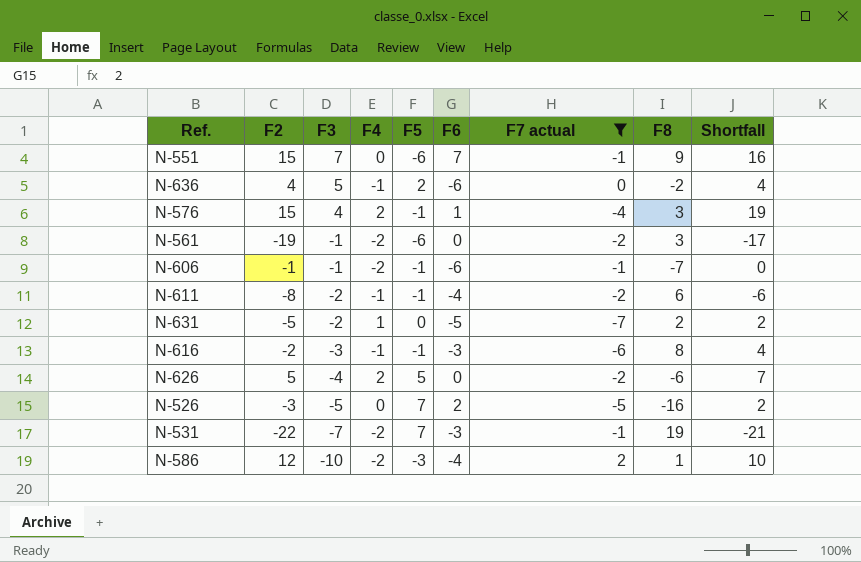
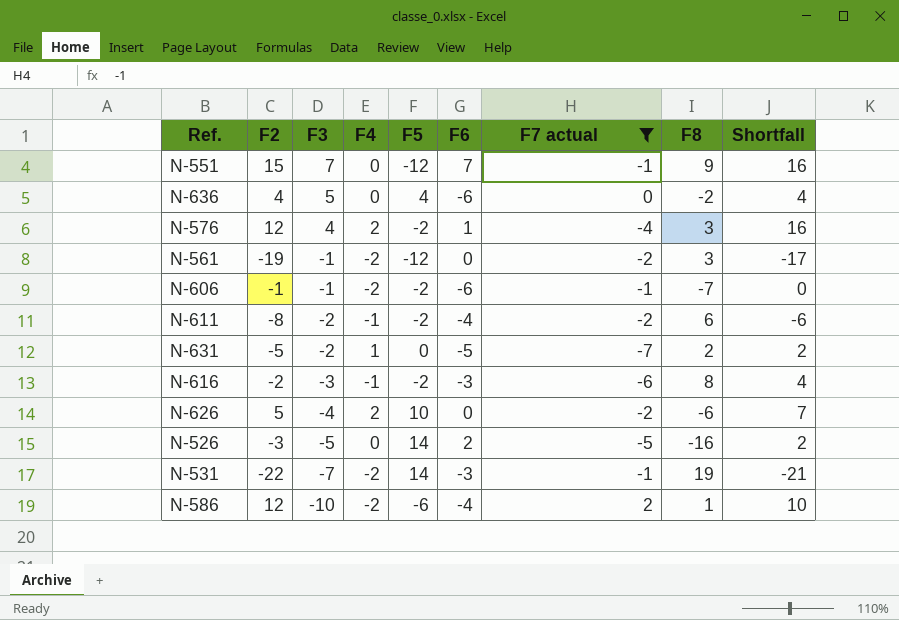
N-551 | F5: -6 -> -12
N-636 | F4: -1 -> 0
N-636 | F5: 2 -> 4
N-576 | F2: 15 -> 12
N-576 | F5: -1 -> -2
N-576 | Shortfall: 19 -> 16
N-561 | F5: -6 -> -12
N-606 | F5: -1 -> -2
N-611 | F5: -1 -> -2
N-616 | F5: -1 -> -2
N-626 | F5: 5 -> 10
N-526 | F5: 7 -> 14
N-531 | F5: 7 -> 14
N-586 | F5: -3 -> -6

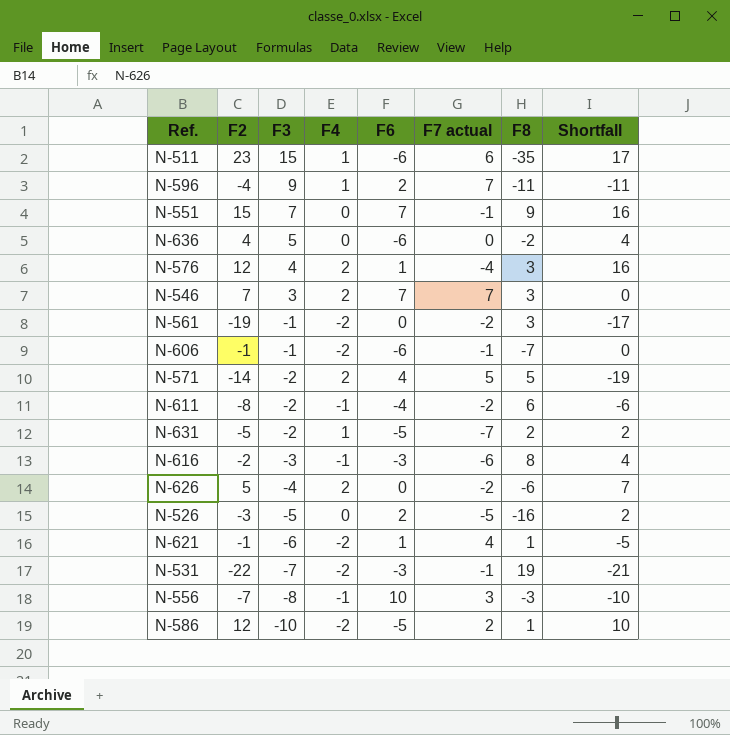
filter: F7 actual <= 2 -> none
column F5 | position: 5 -> none
N-586 | F6: -4 -> -5

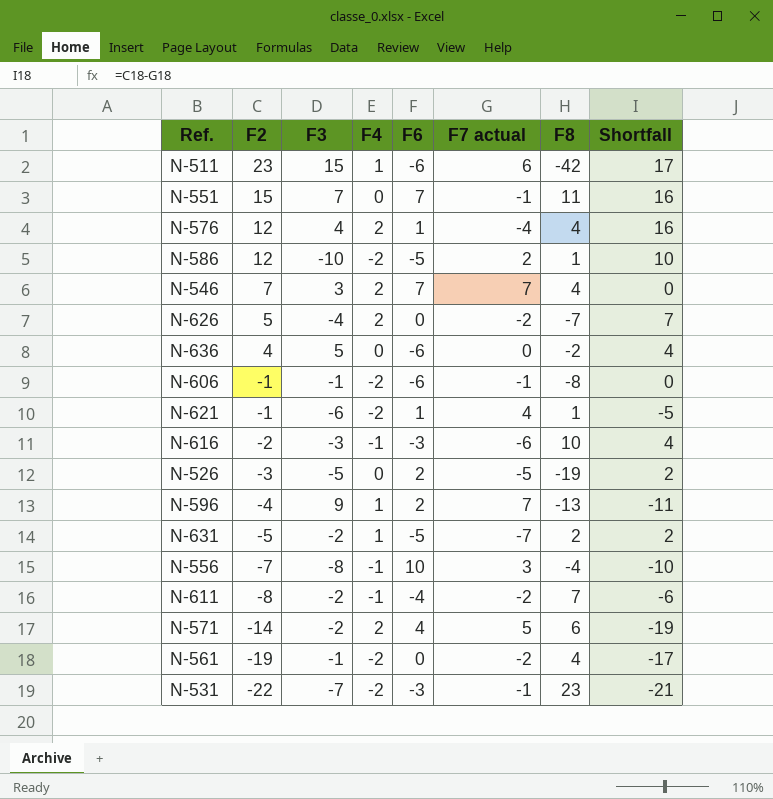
row order: F3 descending -> F2 descending
N-511 | F8: -35 -> -42
N-551 | F8: 9 -> 11
N-576 | F8: 3 -> 4
N-546 | F8: 3 -> 4
N-626 | F8: -6 -> -7
N-606 | F8: -7 -> -8
N-616 | F8: 8 -> 10
N-526 | F8: -16 -> -19
N-596 | F8: -11 -> -13
N-556 | F8: -3 -> -4
N-611 | F8: 6 -> 7
N-571 | F8: 5 -> 6
N-561 | F8: 3 -> 4
N-531 | F8: 19 -> 23

